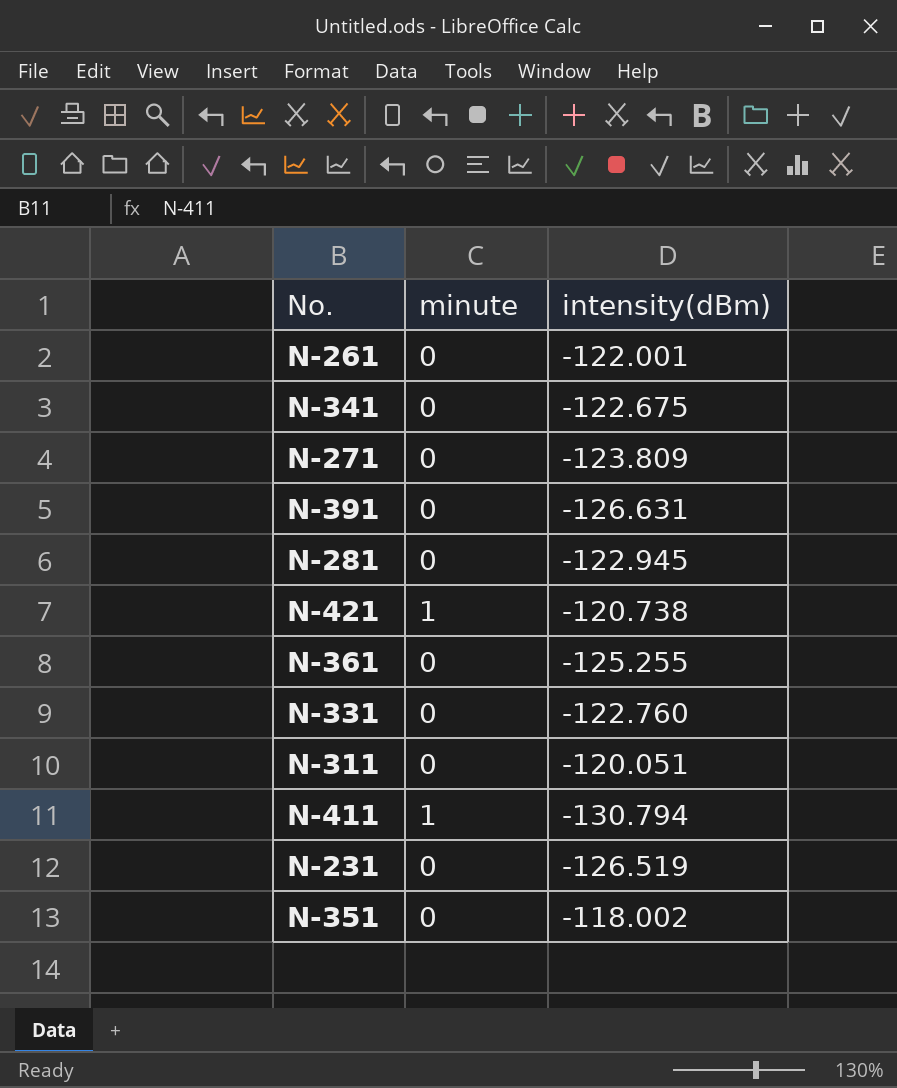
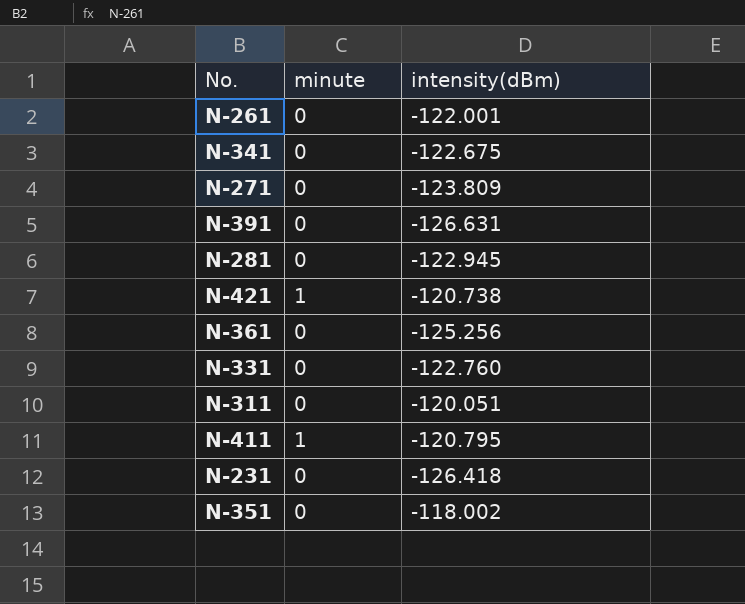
N-361 | intensity(dBm): -125.255 -> -125.256
N-411 | intensity(dBm): -130.794 -> -120.795
N-231 | intensity(dBm): -126.519 -> -126.418

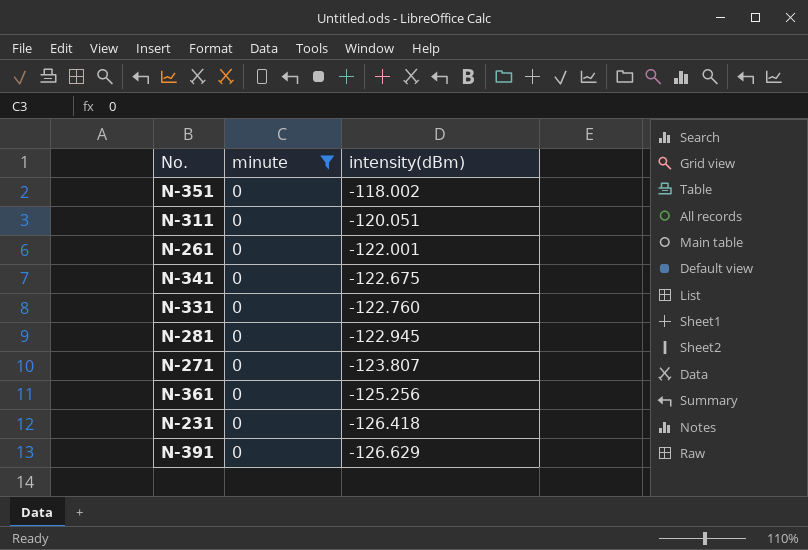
filter: none -> minute = 0
row order: none -> intensity(dBm) descending
N-271 | intensity(dBm): -123.809 -> -123.807
N-391 | intensity(dBm): -126.631 -> -126.629

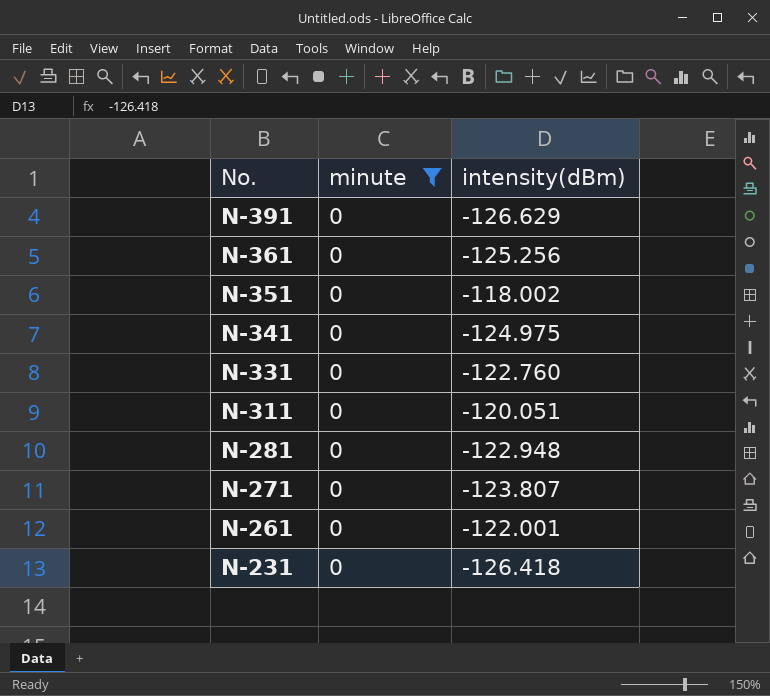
row order: intensity(dBm) descending -> No. descending
N-341 | intensity(dBm): -122.675 -> -124.975
N-281 | intensity(dBm): -122.945 -> -122.948

